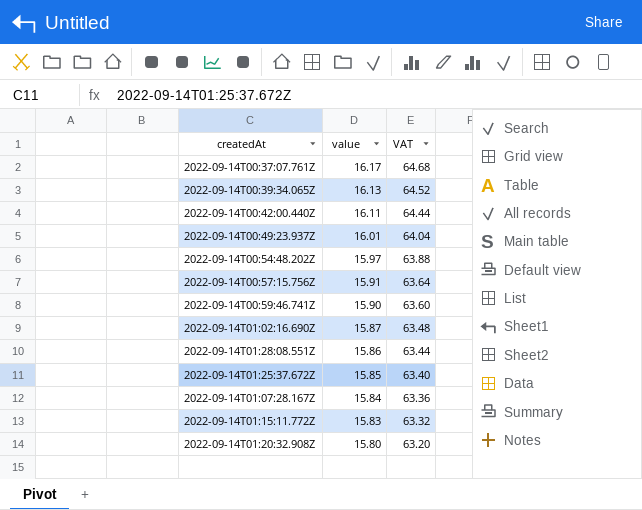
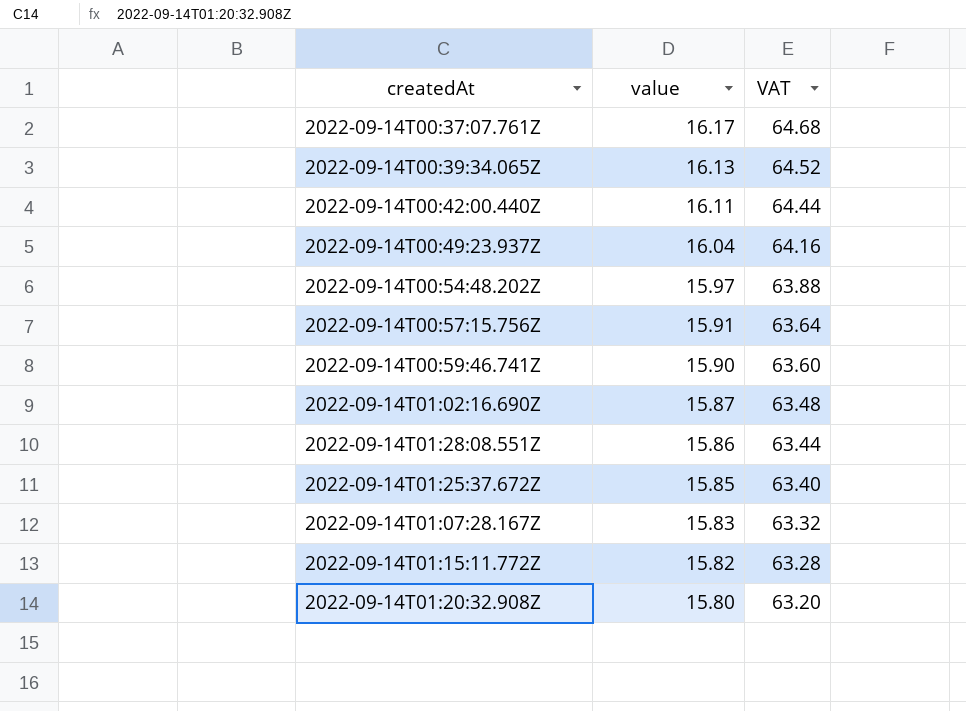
2022-09-14T00:49:23.937Z | value: 16.01 -> 16.04
2022-09-14T00:49:23.937Z | VAT: 64.04 -> 64.16
2022-09-14T01:07:28.167Z | value: 15.84 -> 15.83
2022-09-14T01:07:28.167Z | VAT: 63.36 -> 63.32
2022-09-14T01:15:11.772Z | value: 15.83 -> 15.82
2022-09-14T01:15:11.772Z | VAT: 63.32 -> 63.28

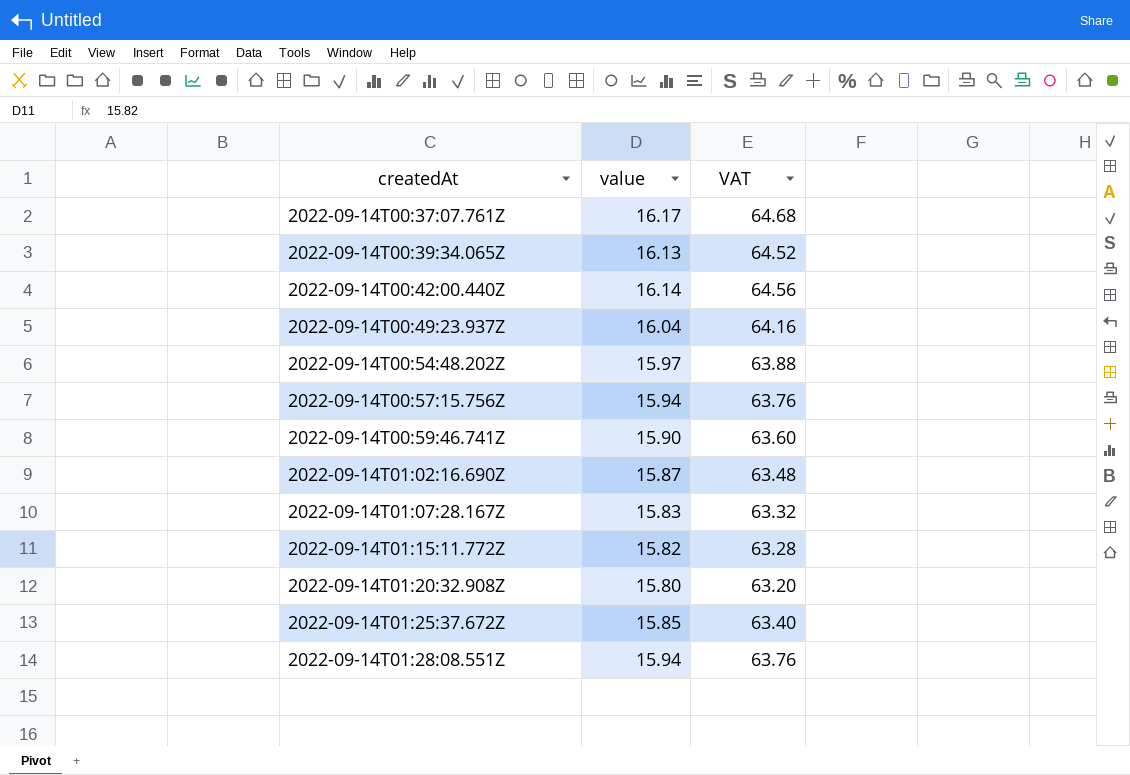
row order: value descending -> createdAt ascending
2022-09-14T00:42:00.440Z | value: 16.11 -> 16.14
2022-09-14T00:42:00.440Z | VAT: 64.44 -> 64.56
2022-09-14T00:57:15.756Z | value: 15.91 -> 15.94
2022-09-14T00:57:15.756Z | VAT: 63.64 -> 63.76
2022-09-14T01:28:08.551Z | value: 15.86 -> 15.94
2022-09-14T01:28:08.551Z | VAT: 63.44 -> 63.76

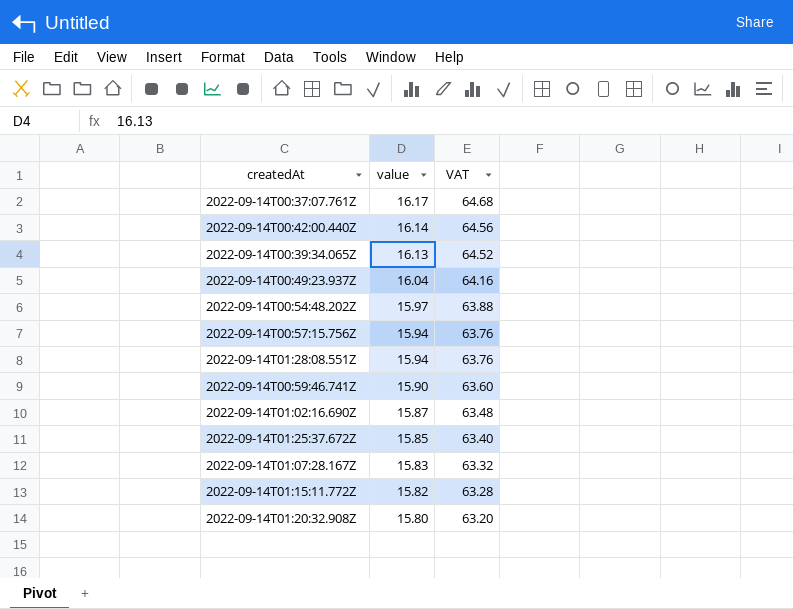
row order: createdAt ascending -> value descending

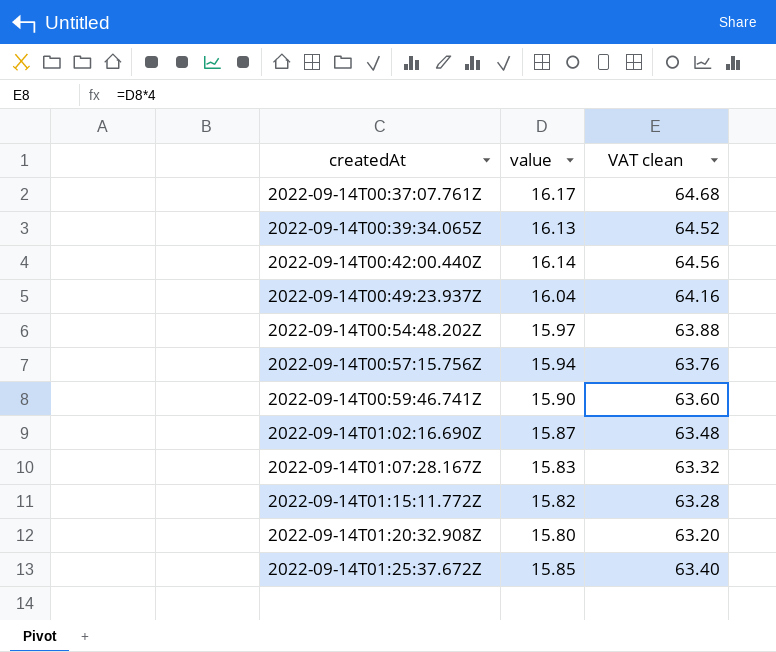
row order: value descending -> createdAt ascending
column name: VAT -> VAT clean
row 2022-09-14T01:28:08.551Z: 15.94 | 63.76 -> none

